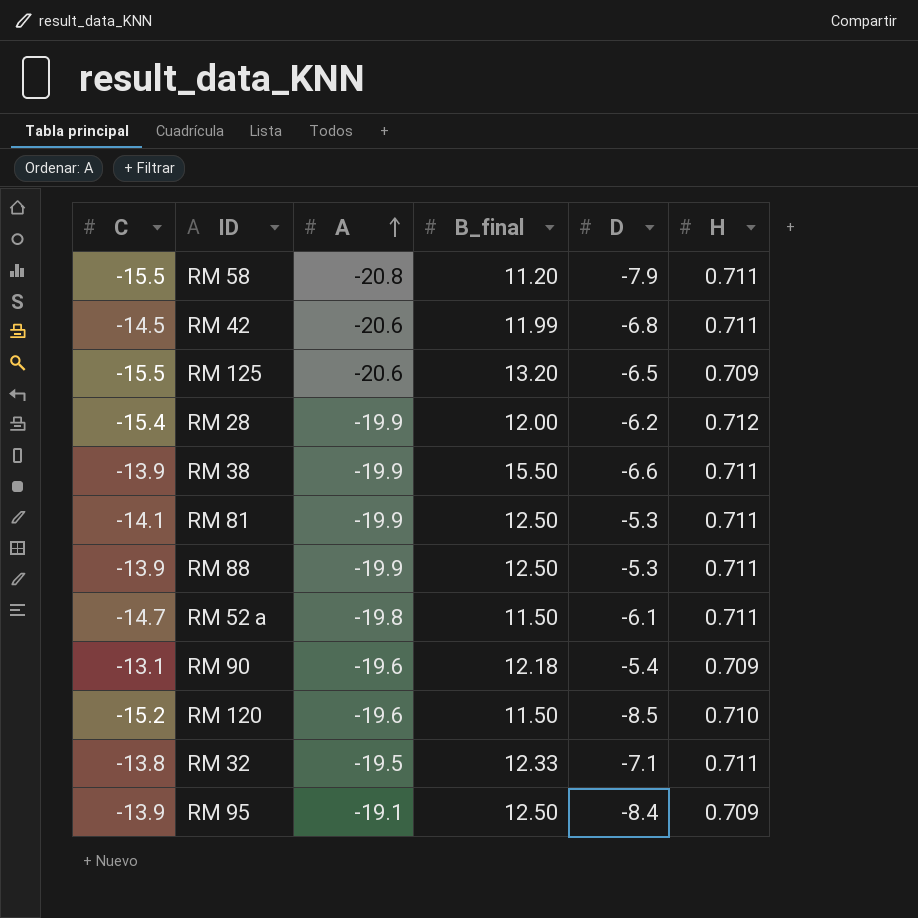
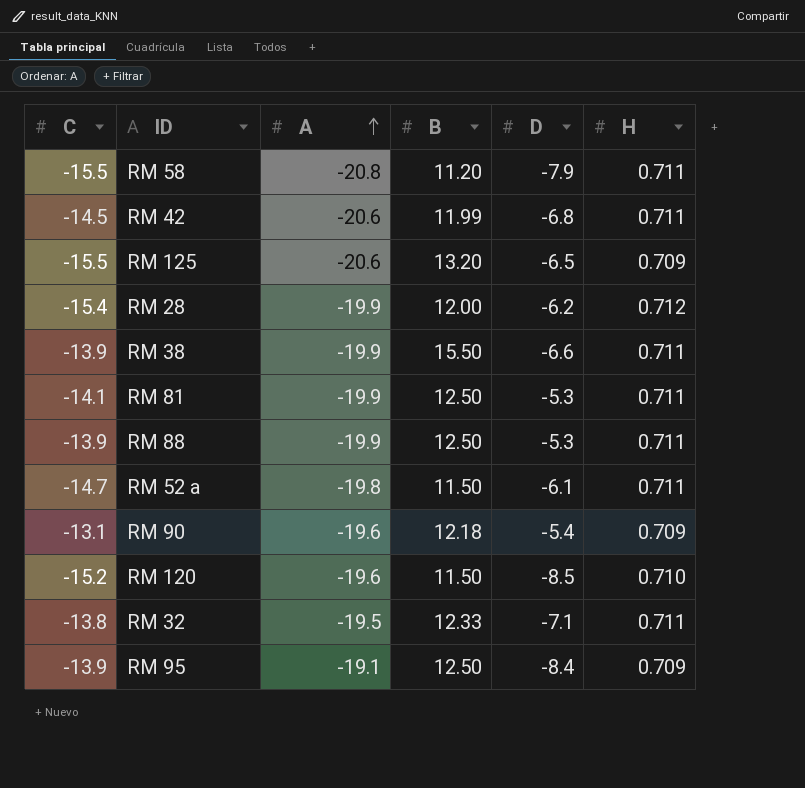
column name: B_final -> B

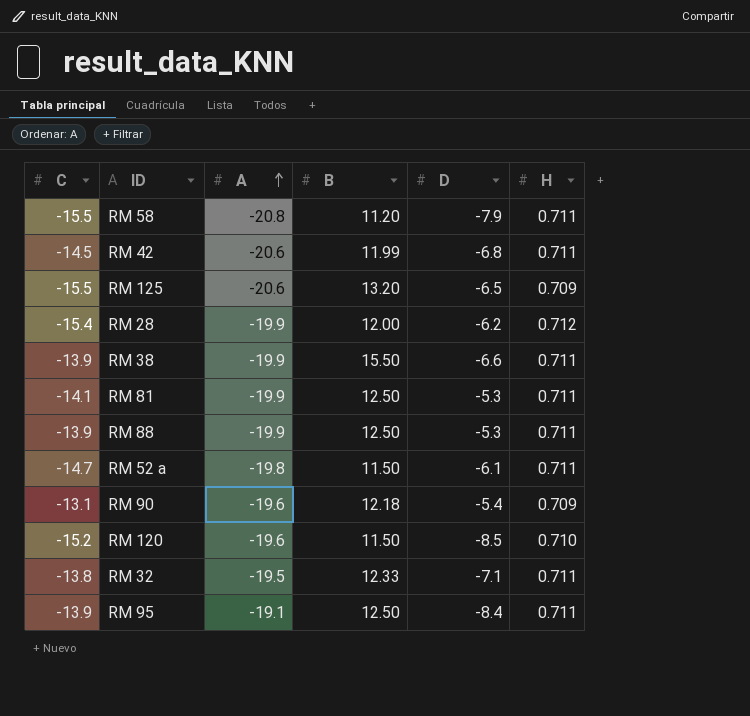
RM 95 | H: 0.709 -> 0.711

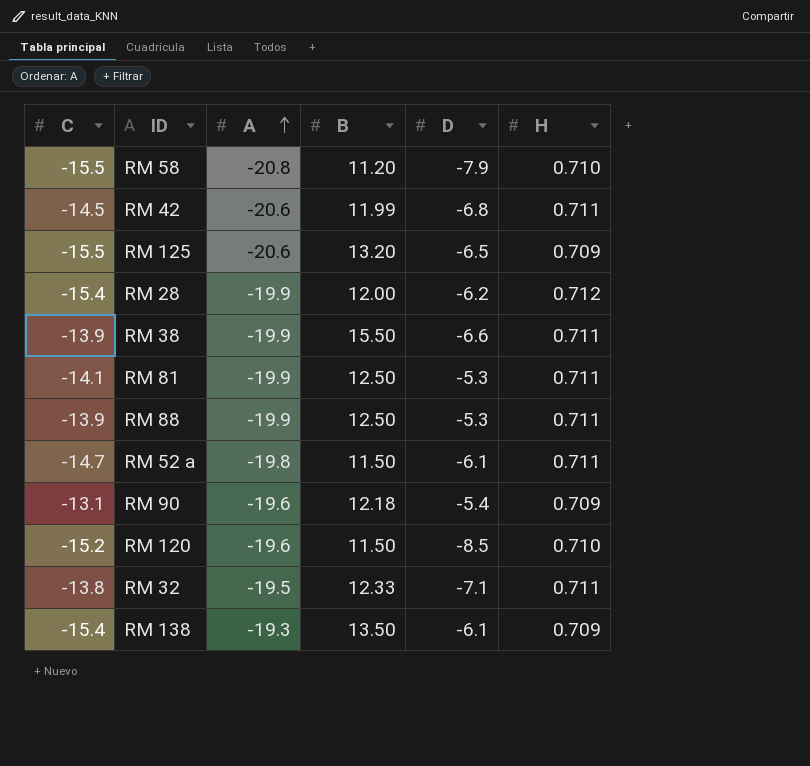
row RM 95: -13.9 | -19.1 | 12.50 | -8.4 | 0.711 -> none
RM 58 | H: 0.711 -> 0.710
row RM 138: none -> -15.4 | -19.3 | 13.50 | -6.1 | 0.709

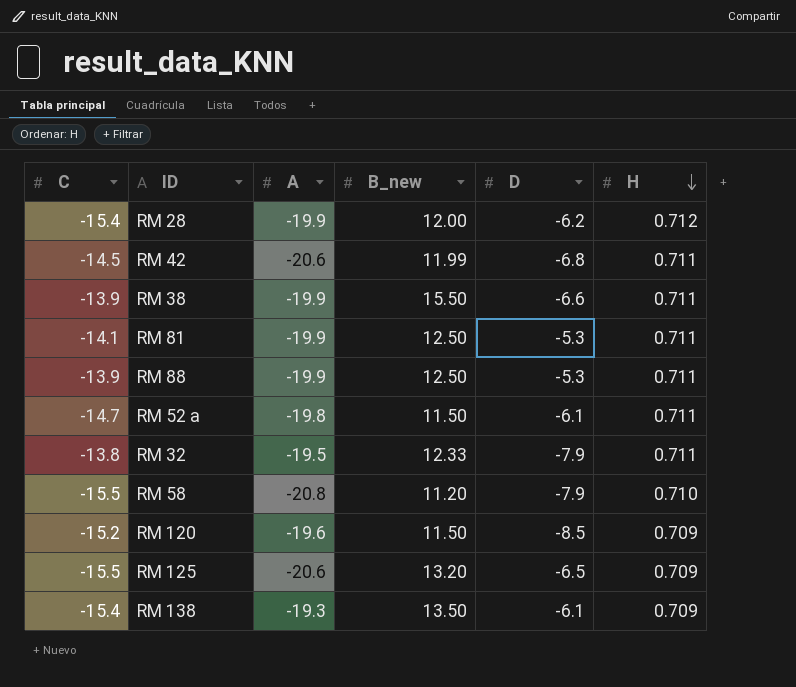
row order: A ascending -> H descending
column name: B -> B_new
row RM 90: -13.1 | -19.6 | 12.18 | -5.4 | 0.709 -> none
RM 32 | D: -7.1 -> -7.9
RM 120 | H: 0.710 -> 0.709

